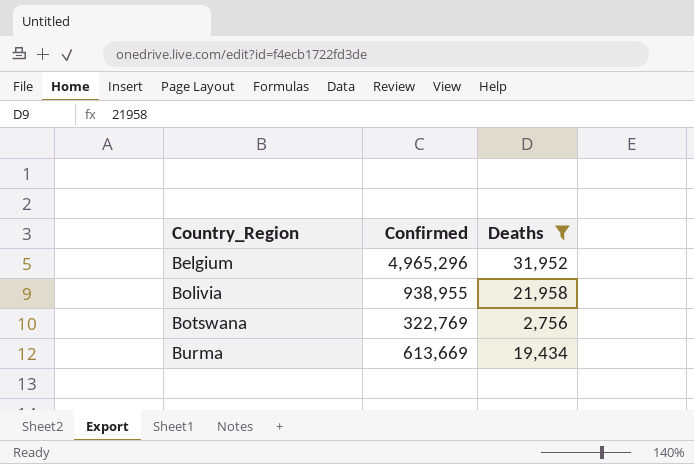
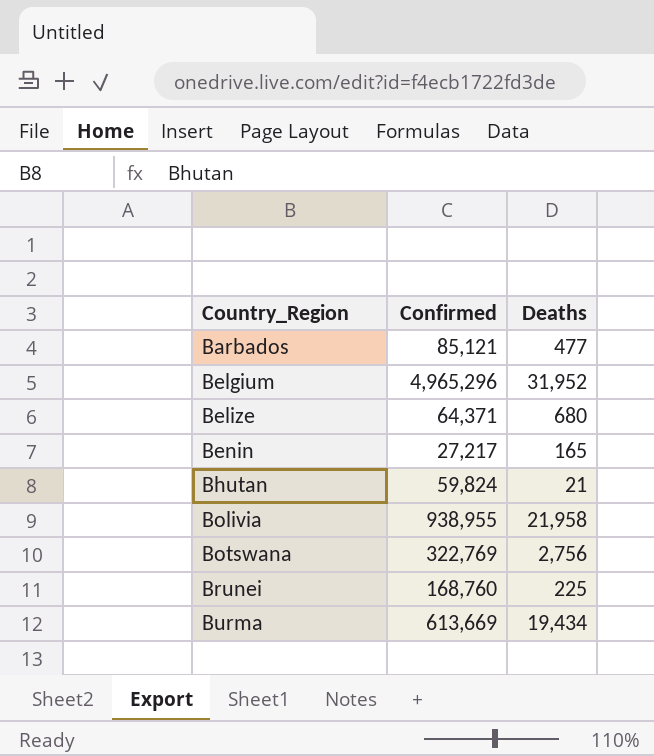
filter: Deaths >= 2,756 -> none

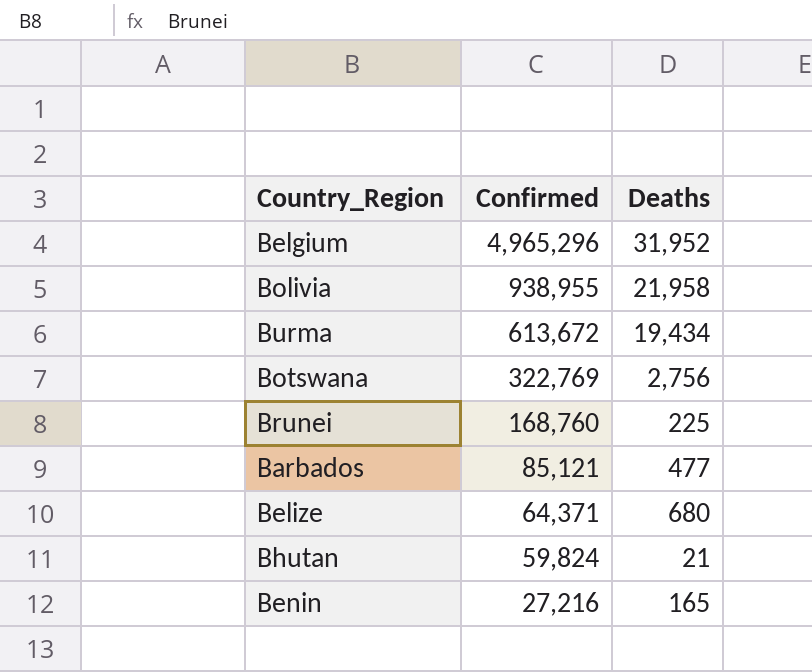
row order: Country_Region ascending -> Confirmed descending
Burma | Confirmed: 613,669 -> 613,672
Benin | Confirmed: 27,217 -> 27,216

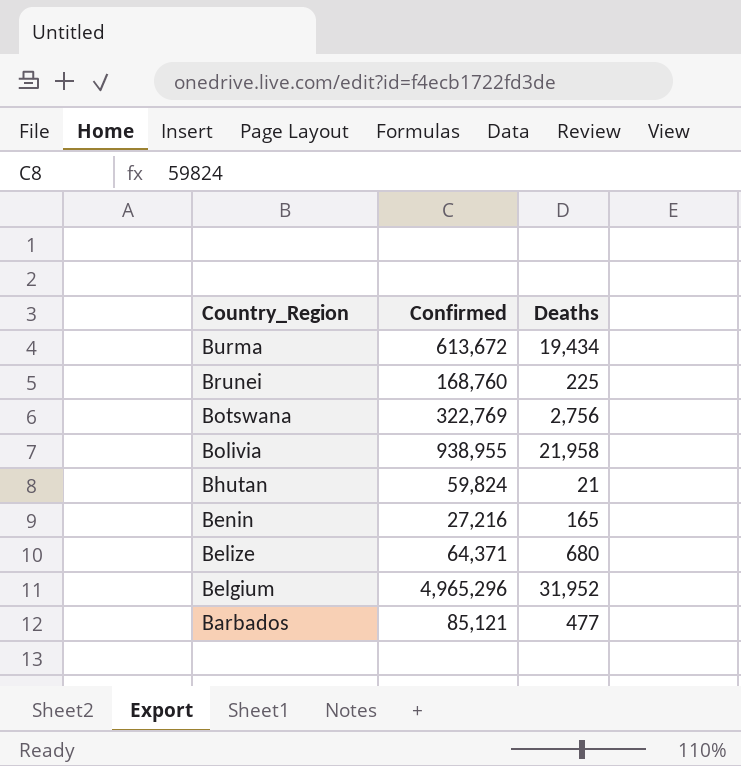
row order: Confirmed descending -> Country_Region descending

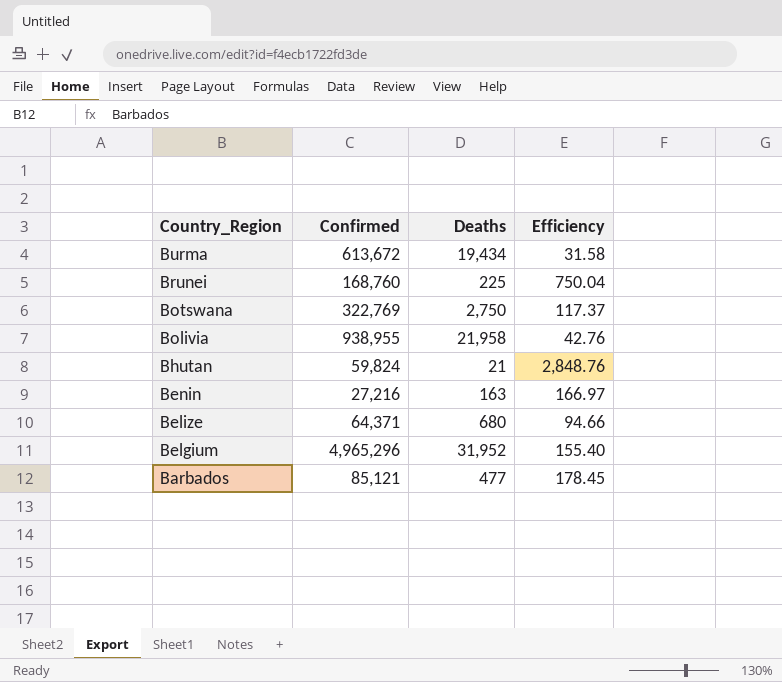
column Efficiency | formula: none -> [Confirmed] / [Deaths]
Botswana | Deaths: 2,756 -> 2,750
Benin | Deaths: 165 -> 163

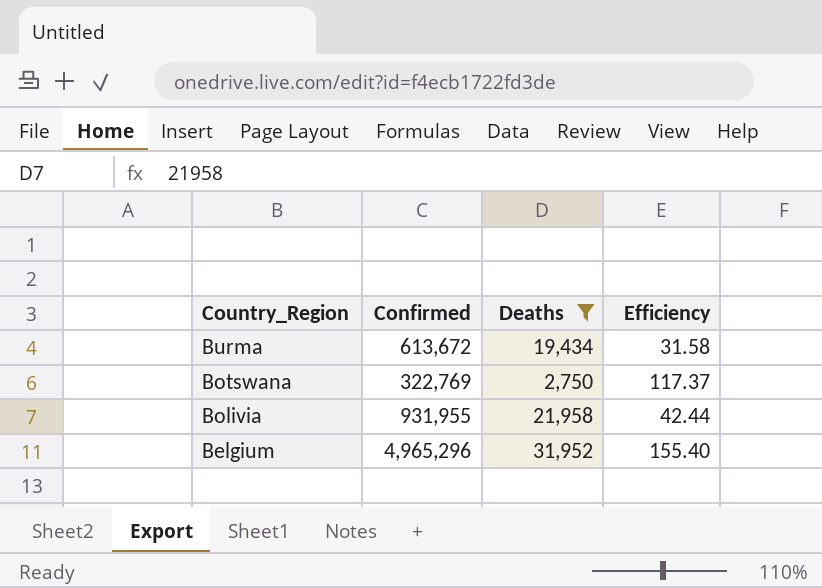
filter: none -> Deaths >= 2,750
Bolivia | Confirmed: 938,955 -> 931,955
Bolivia | Efficiency: 42.76 -> 42.44

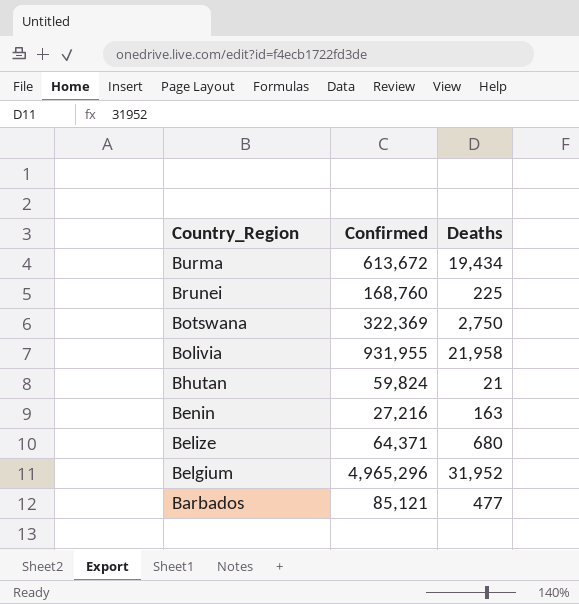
filter: Deaths >= 2,750 -> none
column Efficiency | formula: [Confirmed] / [Deaths] -> none
Botswana | Confirmed: 322,769 -> 322,369

